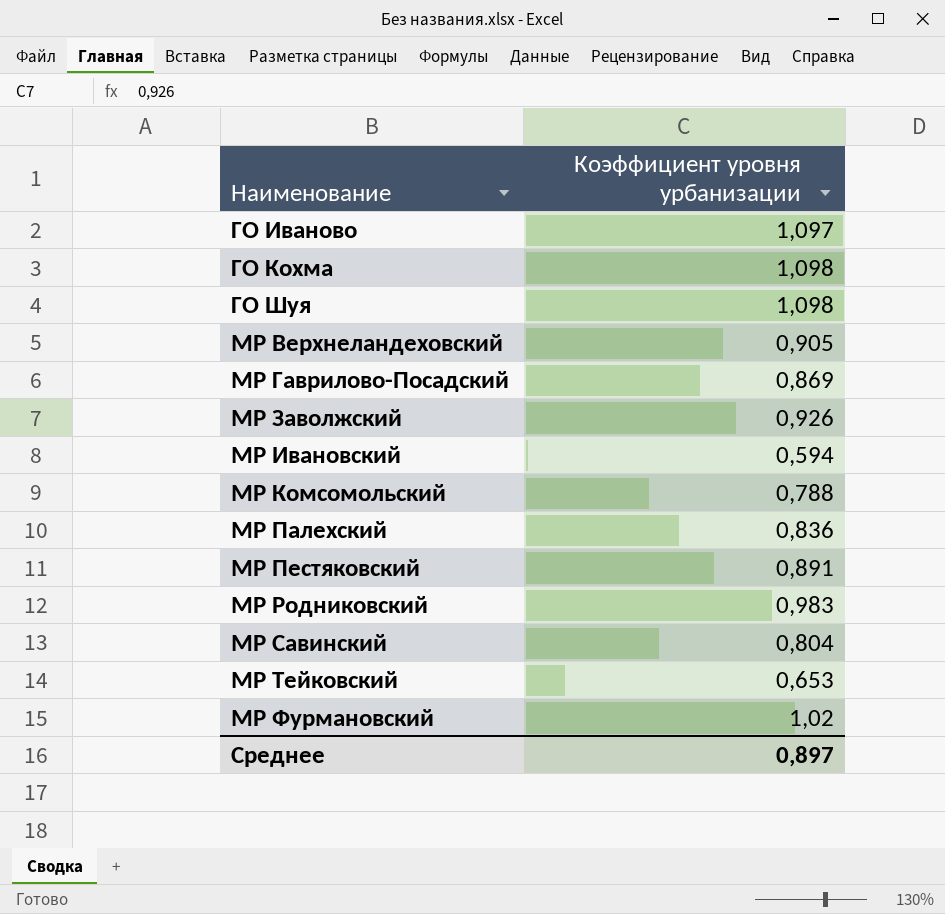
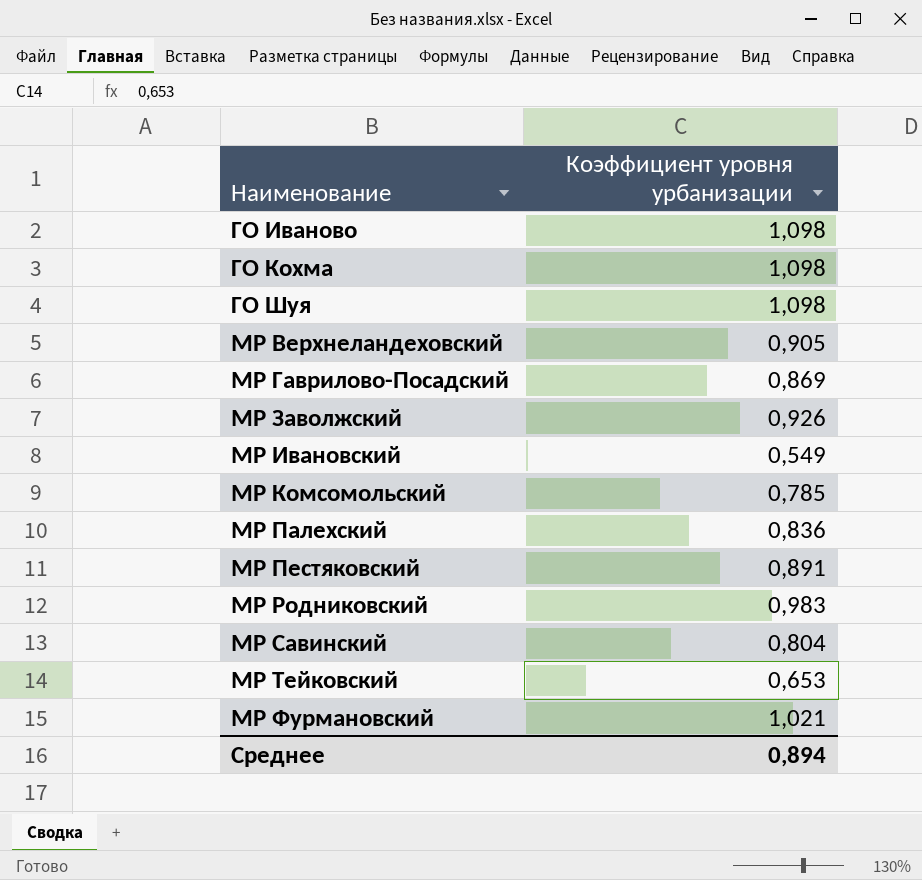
ГО Иваново | Коэффициент уровня урбанизации: 1,097 -> 1,098
МР Ивановский | Коэффициент уровня урбанизации: 0,594 -> 0,549
МР Комсомольский | Коэффициент уровня урбанизации: 0,788 -> 0,785
МР Фуpмановский | Коэффициент уровня урбанизации: 1,02 -> 1,021
Среднее | Коэффициент уровня урбанизации: 0,897 -> 0,894

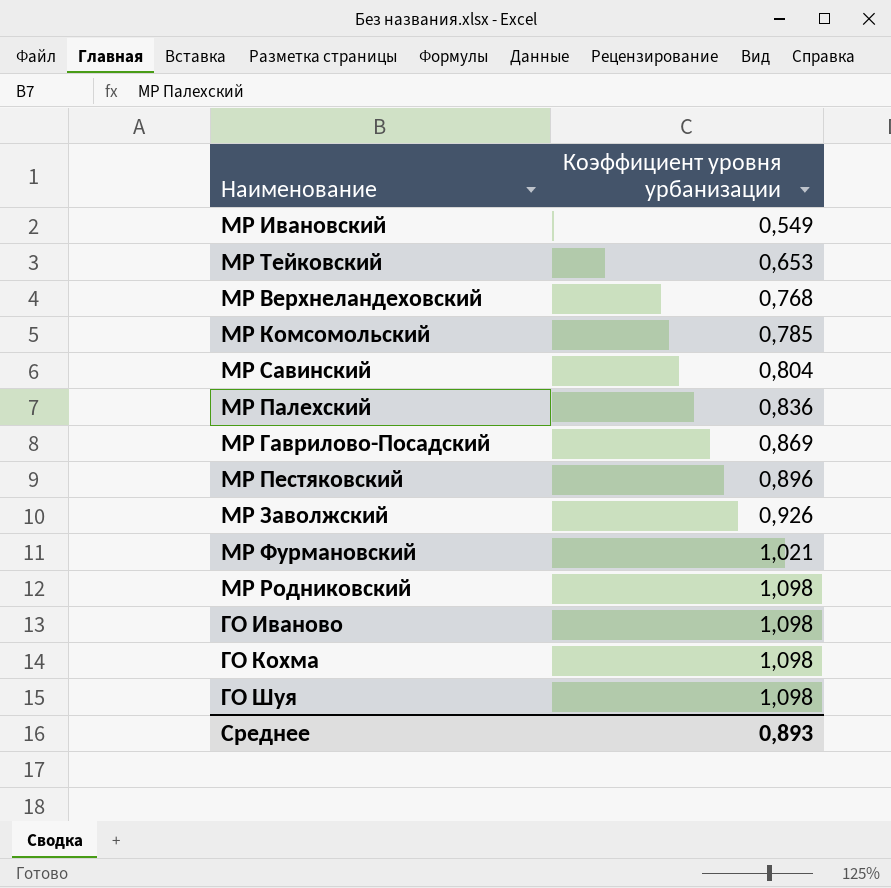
row order: Наименование ascending -> Коэффициент уровня урбанизации ascending
МР Верхнеландеховский | Коэффициент уровня урбанизации: 0,905 -> 0,768
МР Пестяковский | Коэффициент уровня урбанизации: 0,891 -> 0,896
МР Родниковский | Коэффициент уровня урбанизации: 0,983 -> 1,098
Среднее | Коэффициент уровня урбанизации: 0,894 -> 0,893

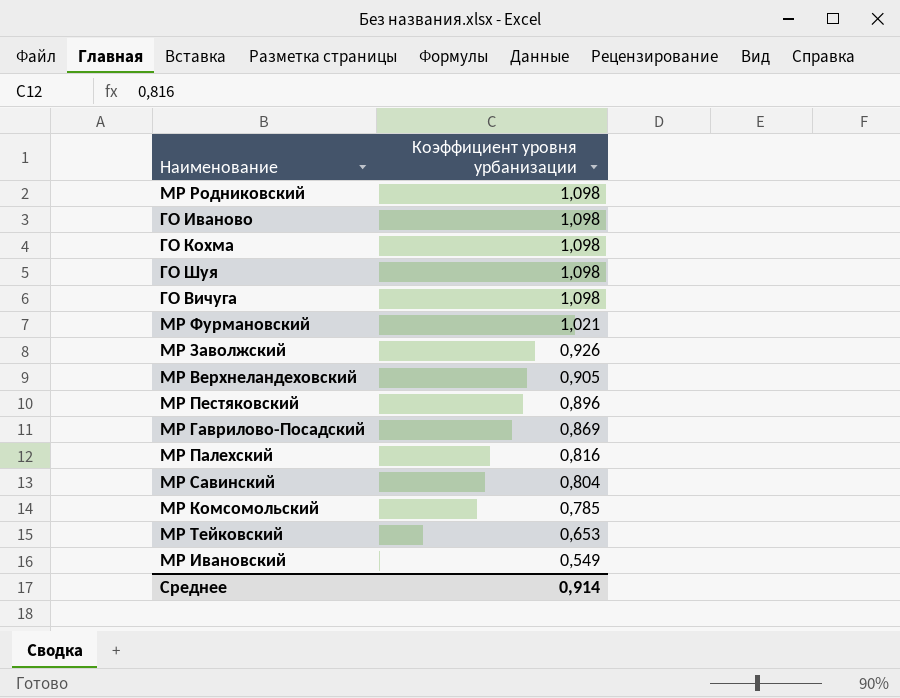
row order: Коэффициент уровня урбанизации ascending -> Коэффициент уровня урбанизации descending
row ГО Вичуга: none -> 1,098
МР Верхнеландеховский | Коэффициент уровня урбанизации: 0,768 -> 0,905
МР Палехский | Коэффициент уровня урбанизации: 0,836 -> 0,816
Среднее | Коэффициент уровня урбанизации: 0,893 -> 0,914

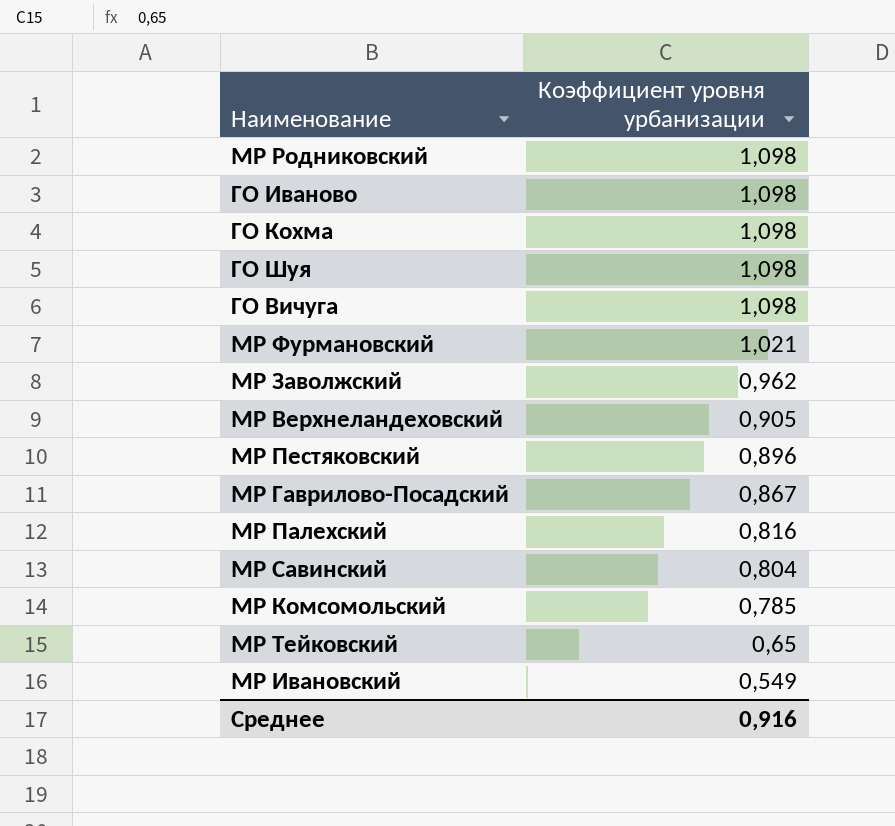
МР Заволжский | Коэффициент уровня урбанизации: 0,926 -> 0,962
МР Гаврилово-Посадский | Коэффициент уровня урбанизации: 0,869 -> 0,867
МР Тейковский | Коэффициент уровня урбанизации: 0,653 -> 0,65
Среднее | Коэффициент уровня урбанизации: 0,914 -> 0,916

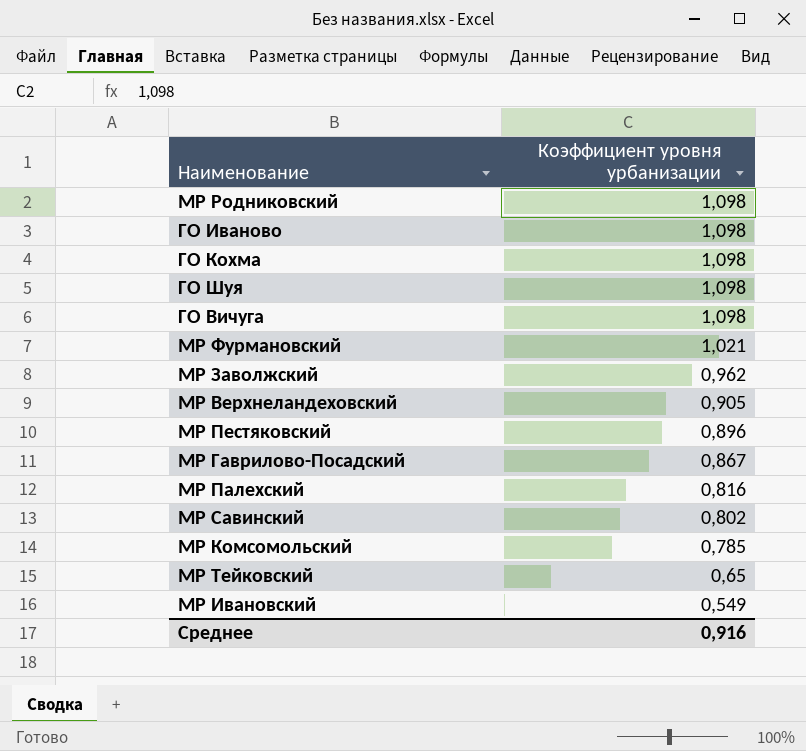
МР Савинский | Коэффициент уровня урбанизации: 0,804 -> 0,802

